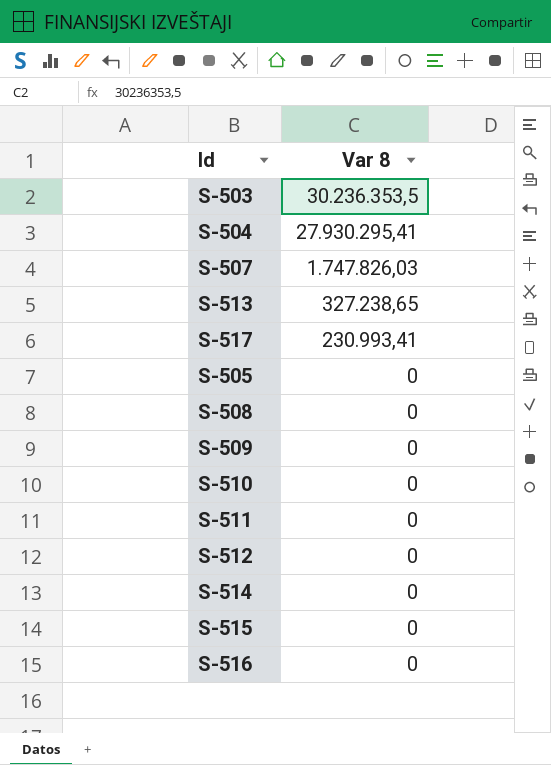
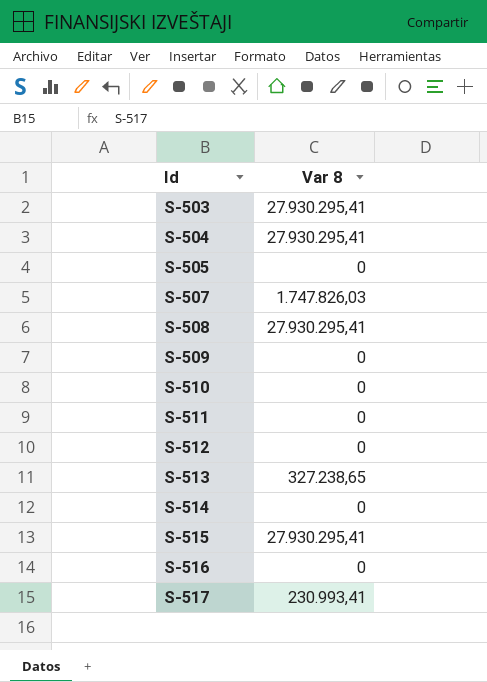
row order: Var 8 descending -> Id ascending
S-503 | Var 8: 30.236.353,5 -> 27.930.295,41
S-508 | Var 8: 0 -> 27.930.295,41
S-515 | Var 8: 0 -> 27.930.295,41

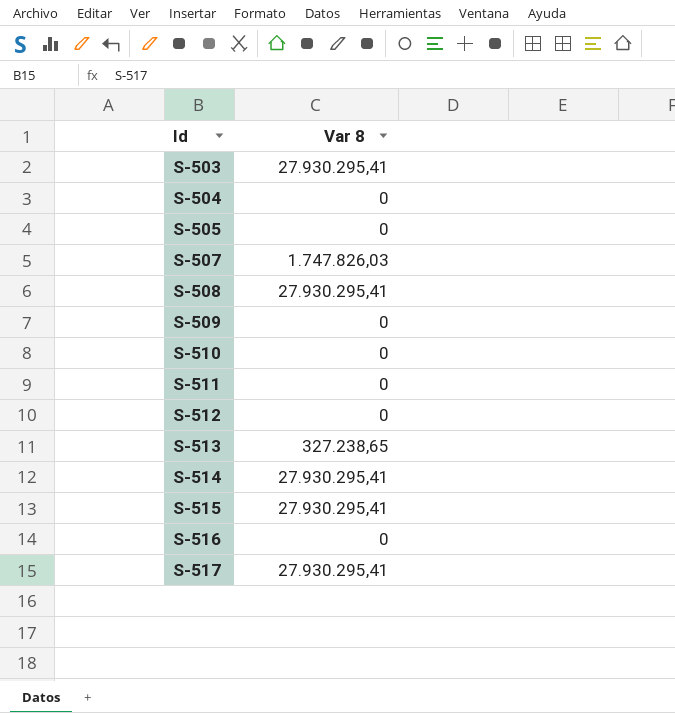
S-504 | Var 8: 27.930.295,41 -> 0
S-514 | Var 8: 0 -> 27.930.295,41
S-517 | Var 8: 230.993,41 -> 27.930.295,41

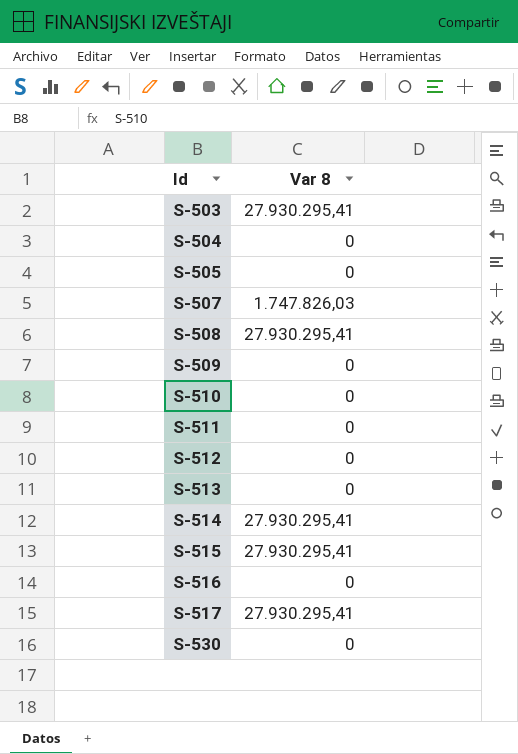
S-513 | Var 8: 327.238,65 -> 0
row S-530: none -> 0

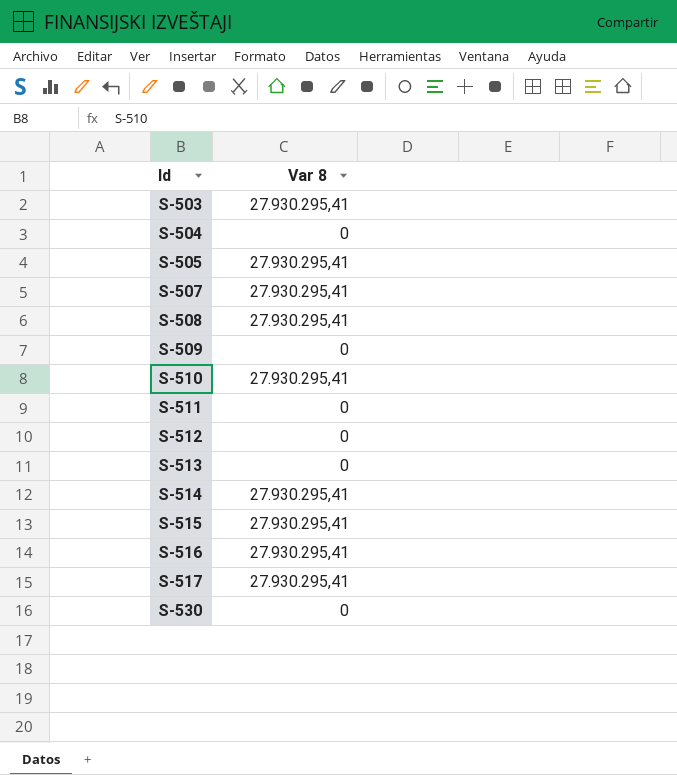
S-505 | Var 8: 0 -> 27.930.295,41
S-507 | Var 8: 1.747.826,03 -> 27.930.295,41
S-510 | Var 8: 0 -> 27.930.295,41
S-516 | Var 8: 0 -> 27.930.295,41

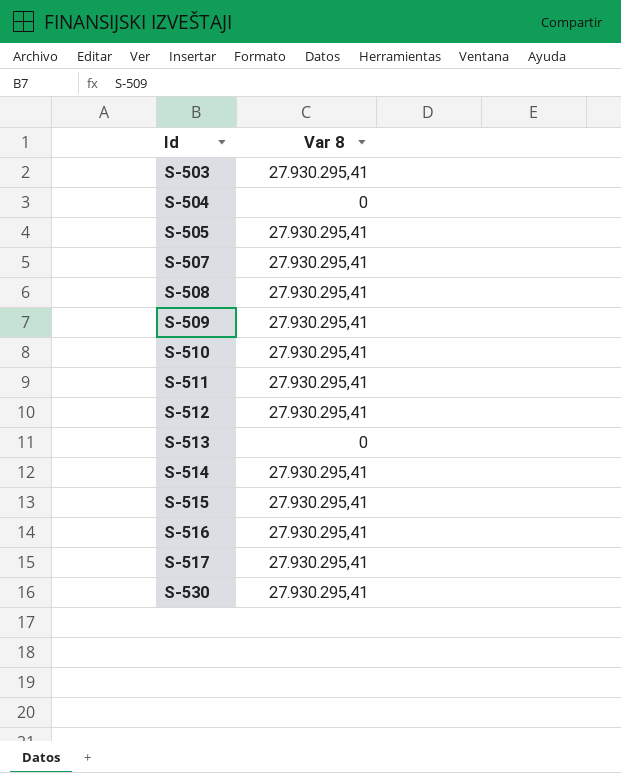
S-509 | Var 8: 0 -> 27.930.295,41
S-511 | Var 8: 0 -> 27.930.295,41
S-512 | Var 8: 0 -> 27.930.295,41
S-530 | Var 8: 0 -> 27.930.295,41

